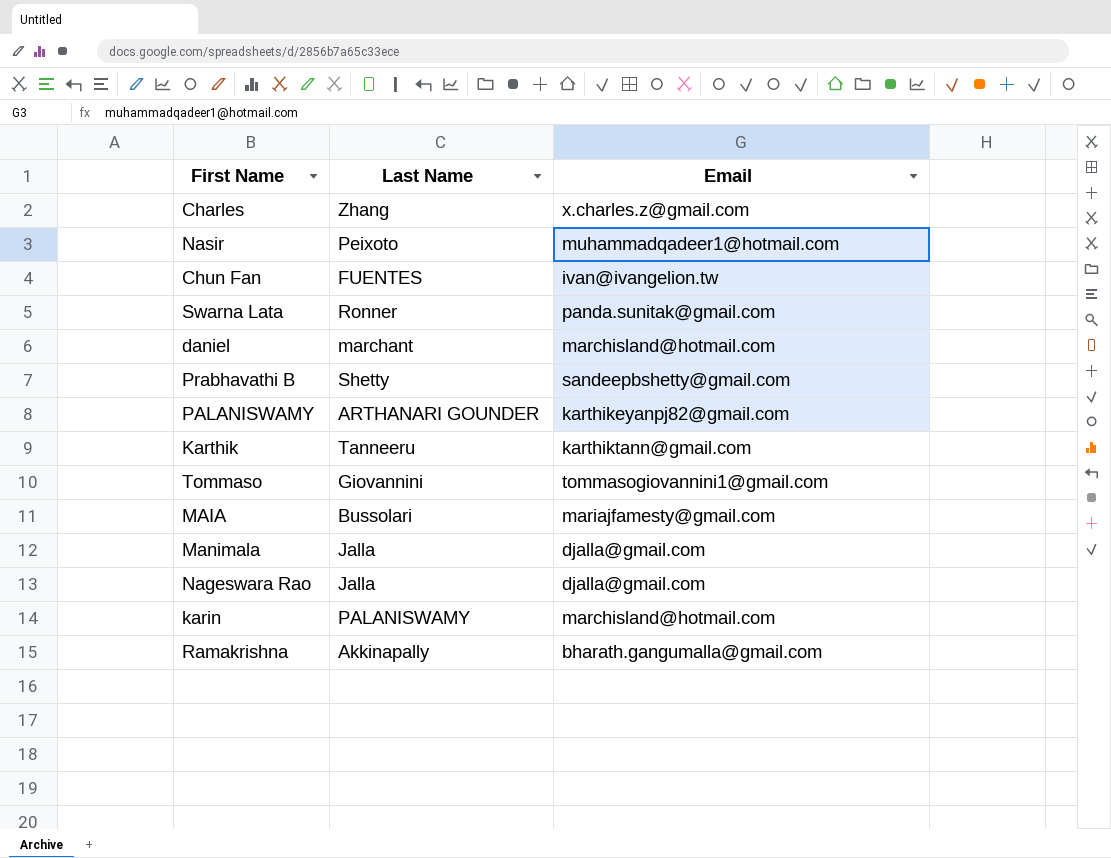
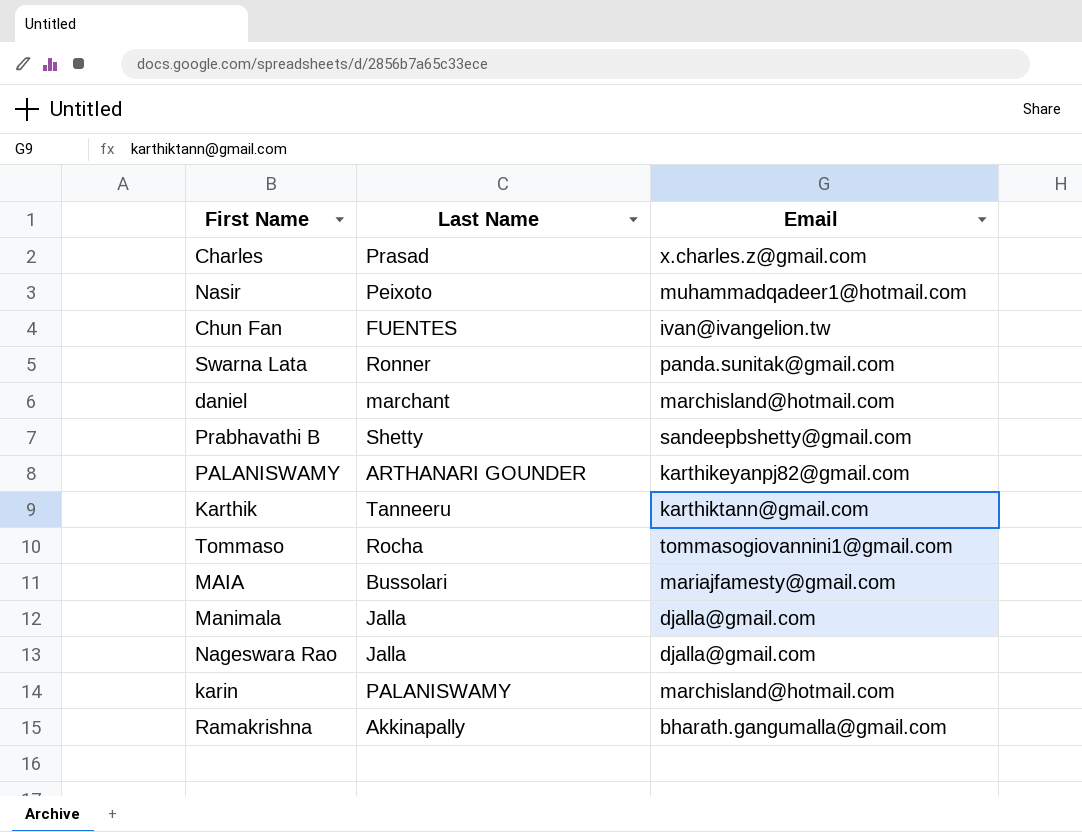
Charles | Last Name: Zhang -> Prasad
Tommaso | Last Name: Giovannini -> Rocha

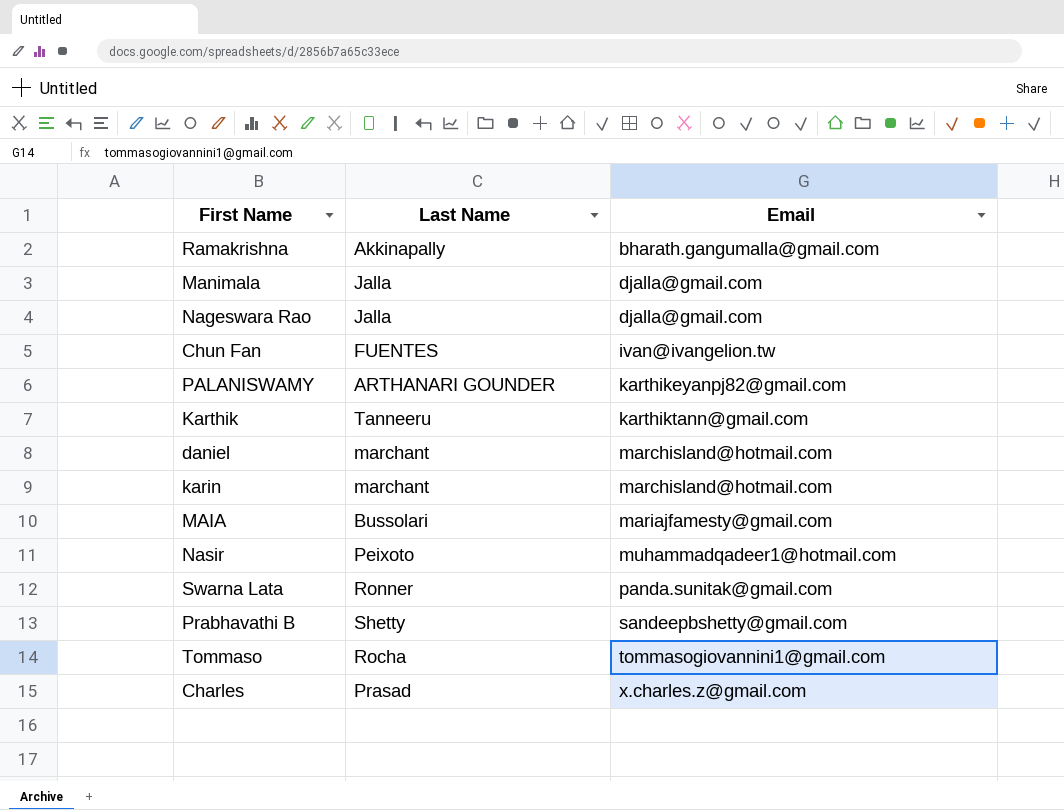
row order: none -> Email ascending
karin | Last Name: PALANISWAMY -> marchant

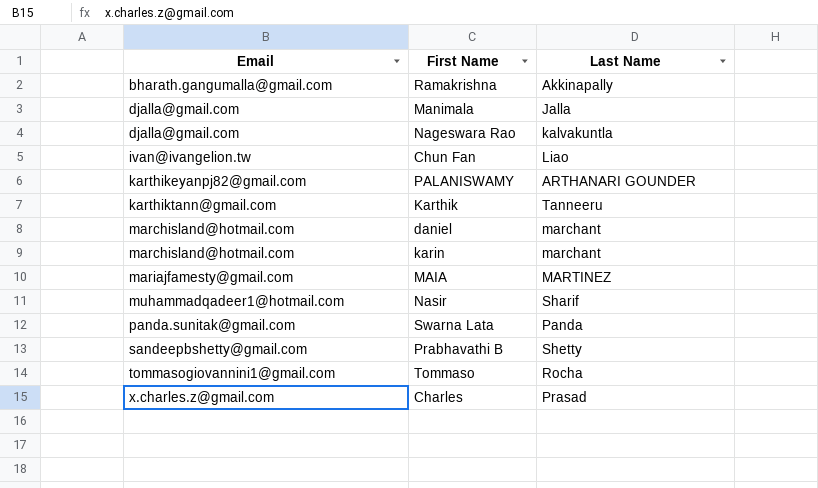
column Email | position: 3 -> 1
Nageswara Rao | Last Name: Jalla -> kalvakuntla
Chun Fan | Last Name: FUENTES -> Liao
MAIA | Last Name: Bussolari -> MARTINEZ
Nasir | Last Name: Peixoto -> Sharif
Swarna Lata | Last Name: Ronner -> Panda

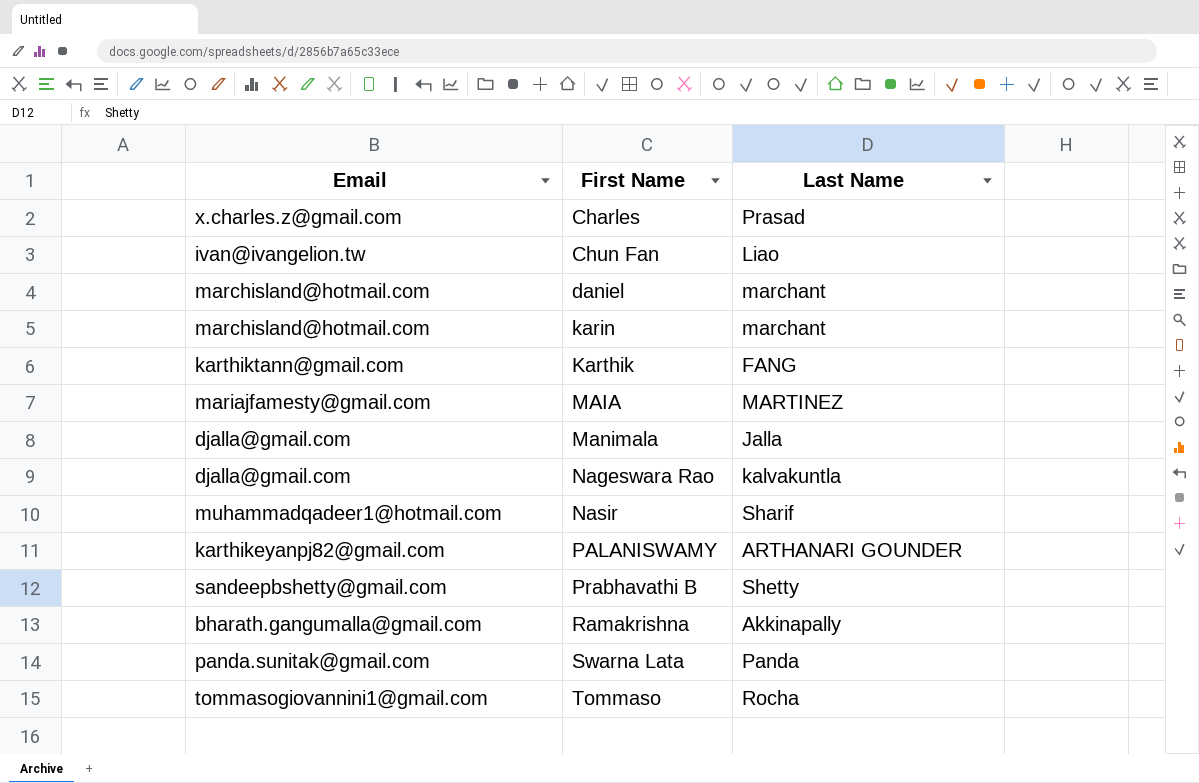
row order: Email ascending -> First Name ascending
Karthik | Last Name: Tanneeru -> FANG

